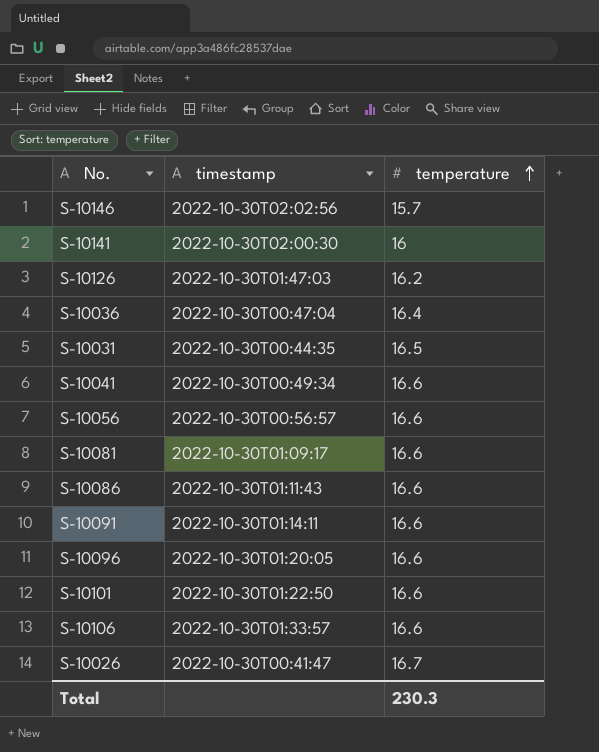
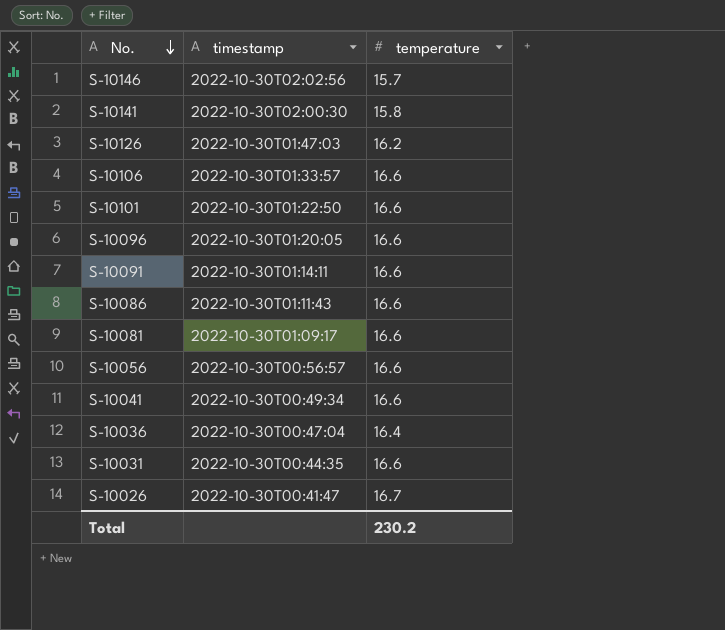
row order: temperature ascending -> No. descending
S-10141 | temperature: 16 -> 15.8
S-10031 | temperature: 16.5 -> 16.6
Total | temperature: 230.3 -> 230.2

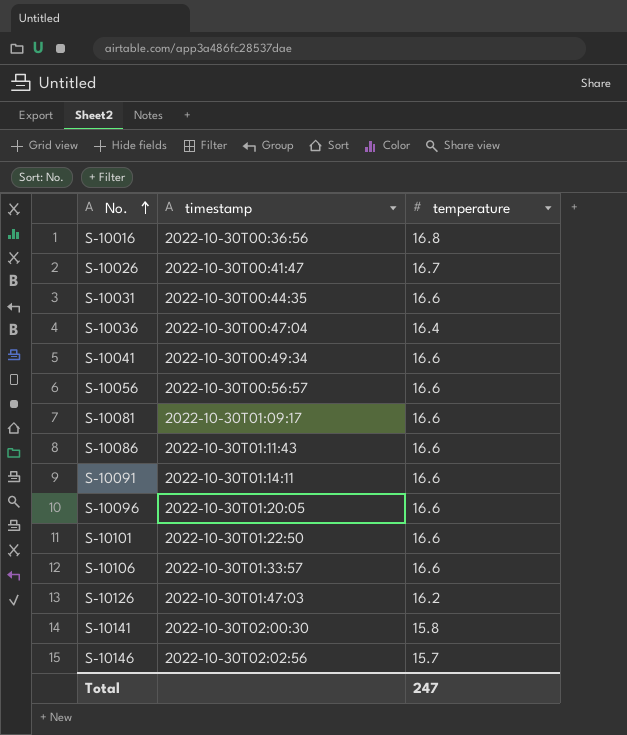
row order: No. descending -> No. ascending
row S-10016: none -> 2022-10-30T00:36:56 | 16.8
Total | temperature: 230.2 -> 247

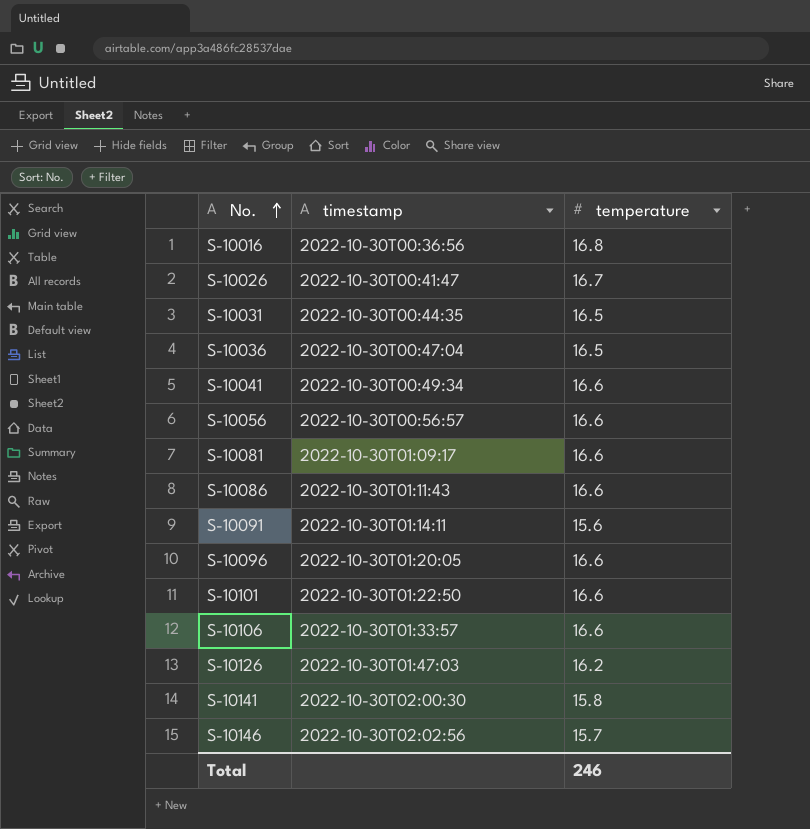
S-10031 | temperature: 16.6 -> 16.5
S-10036 | temperature: 16.4 -> 16.5
S-10091 | temperature: 16.6 -> 15.6
Total | temperature: 247 -> 246

